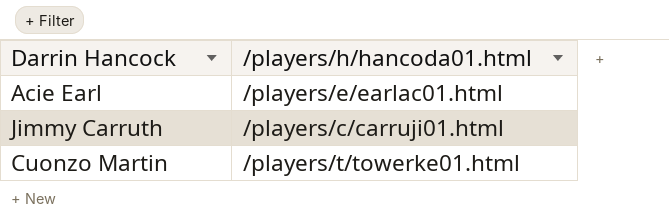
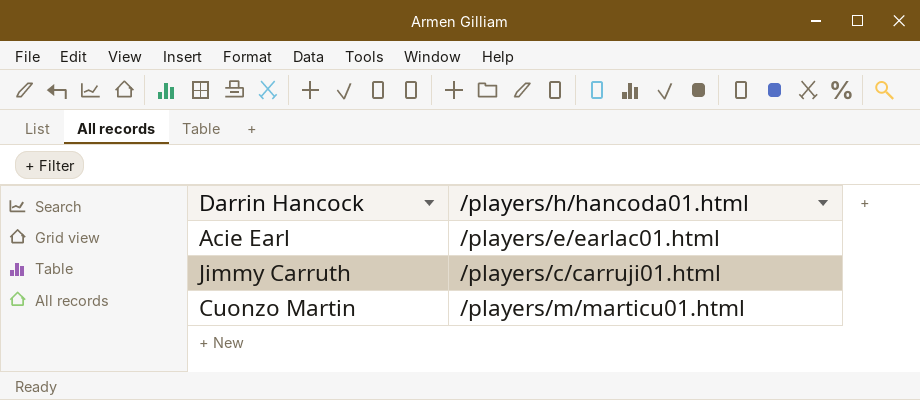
Cuonzo Martin | /players/h/hancoda01.html: /players/t/towerke01.html -> /players/m/marticu01.html

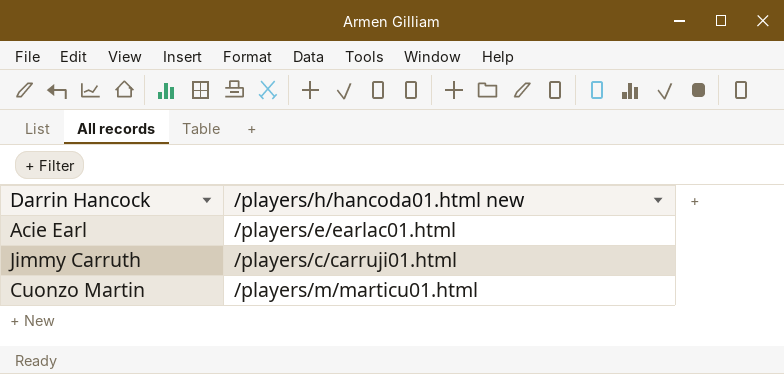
column name: /players/h/hancoda01.html -> /players/h/hancoda01.html new

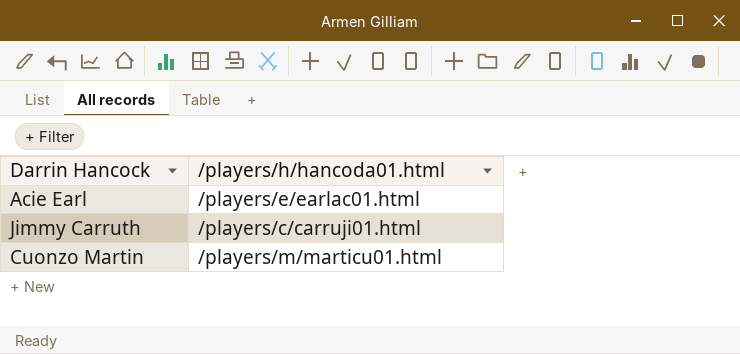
column name: /players/h/hancoda01.html new -> /players/h/hancoda01.html

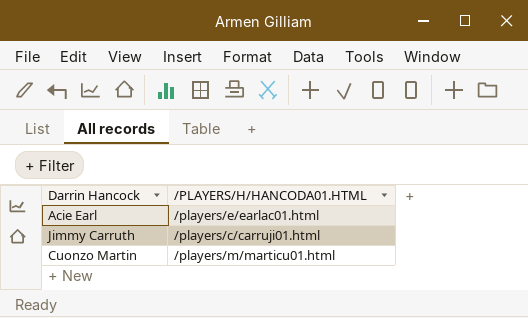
column name: /players/h/hancoda01.html -> /PLAYERS/H/HANCODA01.HTML

